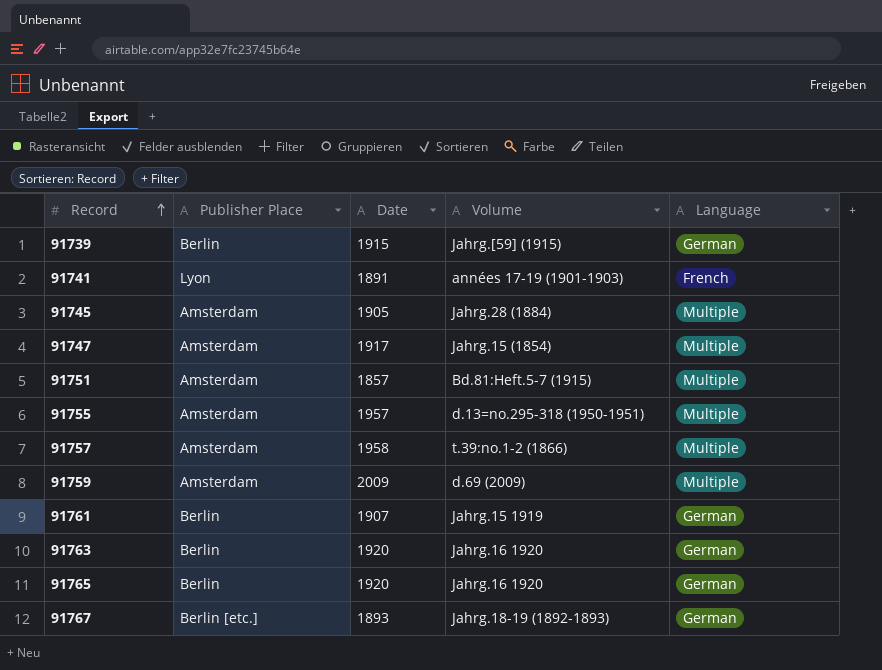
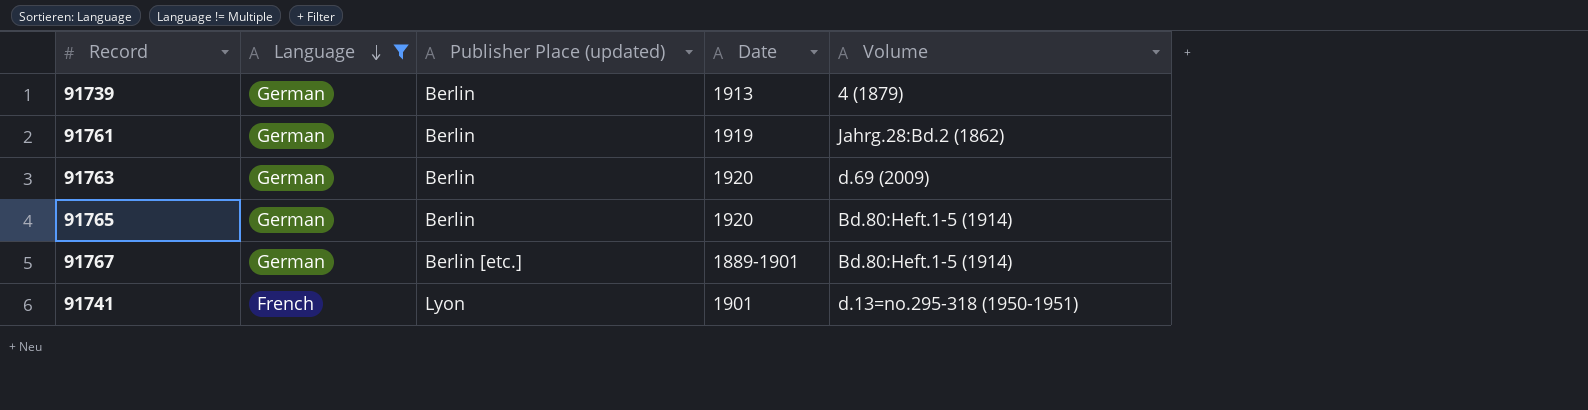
filter: none -> Language != Multiple
row order: Record ascending -> Language descending
column Language | position: 5 -> 2
column name: Publisher Place -> Publisher Place (updated)
91739 | Date: 1915 -> 1913
91739 | Volume: Jahrg.[59] (1915) -> 4 (1879)
91761 | Date: 1907 -> 1919
91761 | Volume: Jahrg.15 1919 -> Jahrg.28:Bd.2 (1862)
91763 | Volume: Jahrg.16 1920 -> d.69 (2009)
91765 | Volume: Jahrg.16 1920 -> Bd.80:Heft.1-5 (1914)
91767 | Date: 1893 -> 1889-1901
91767 | Volume: Jahrg.18-19 (1892-1893) -> Bd.80:Heft.1-5 (1914)
91741 | Date: 1891 -> 1901
91741 | Volume: années 17-19 (1901-1903) -> d.13=no.295-318 (1950-1951)

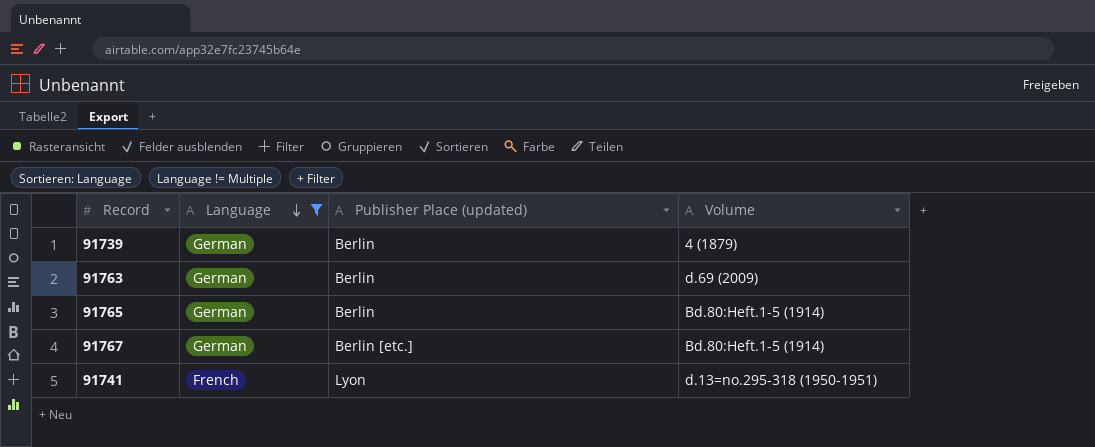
column Date | position: 4 -> none
row 91761: German | Berlin | 1919 | Jahrg.28:Bd.2 (1862) -> none

